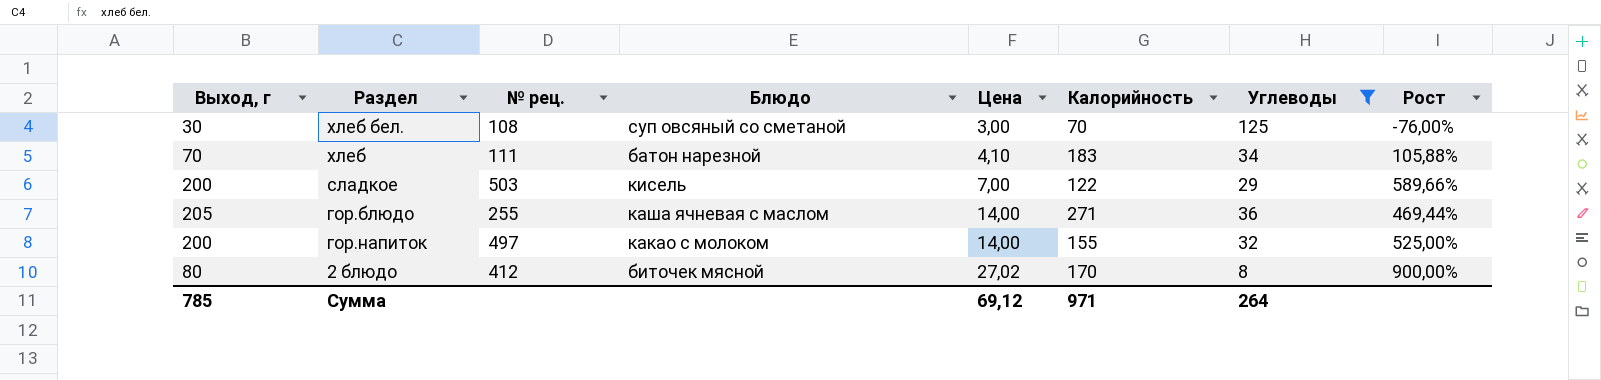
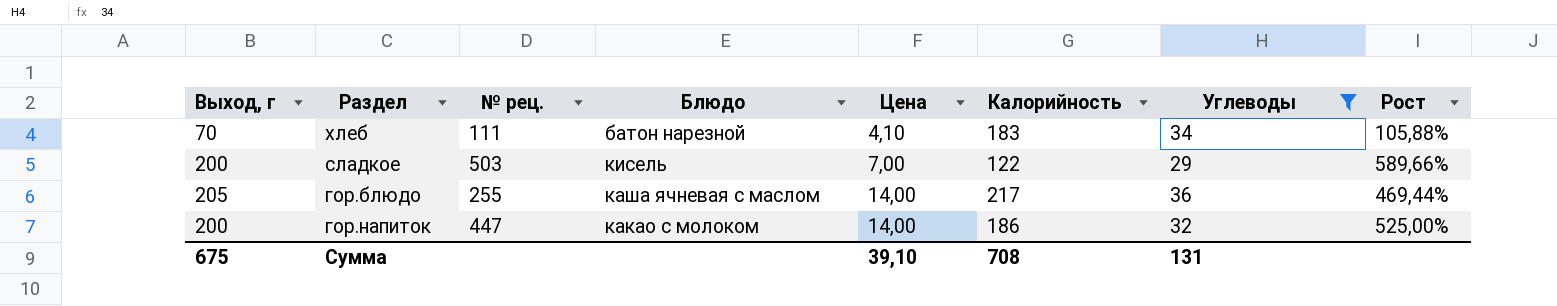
row хлеб бел.: 30 | 108 | суп овсяный со сметаной | 3,00 | 70 | 125 | -76,00% -> none
row 2 блюдо: 80 | 412 | биточек мясной | 27,02 | 170 | 8 | 900,00% -> none
гор.блюдо | Калорийность: 271 -> 217
гор.напиток | № рец.: 497 -> 447
гор.напиток | Калорийность: 155 -> 186
Сумма | Выход, г: 785 -> 675
Сумма | Цена: 69,12 -> 39,10
Сумма | Калорийность: 971 -> 708
Сумма | Углеводы: 264 -> 131

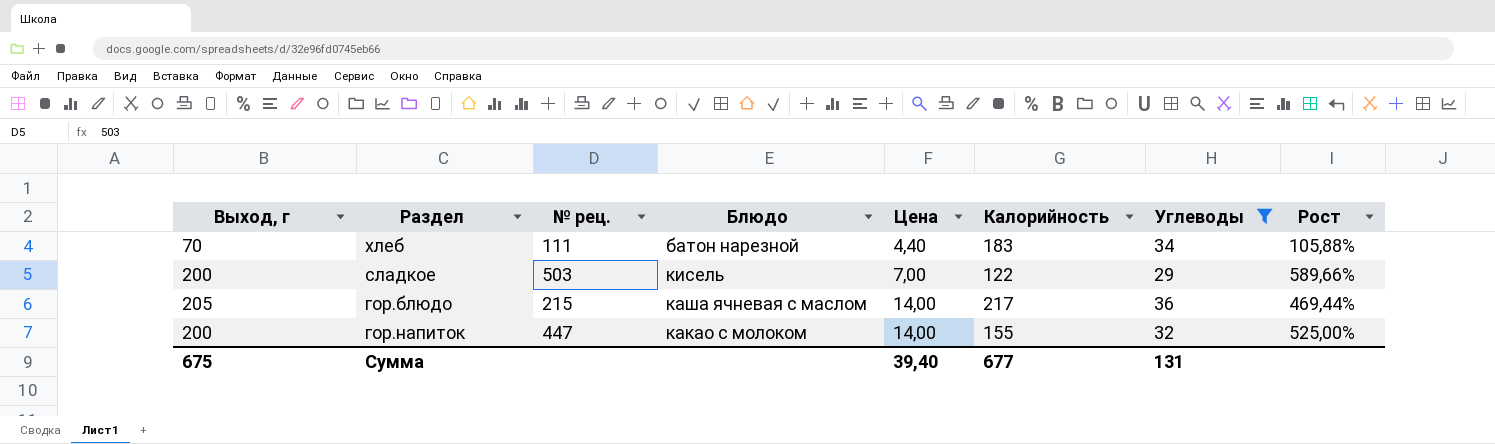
хлеб | Цена: 4,10 -> 4,40
гор.блюдо | № рец.: 255 -> 215
гор.напиток | Калорийность: 186 -> 155
Сумма | Цена: 39,10 -> 39,40
Сумма | Калорийность: 708 -> 677

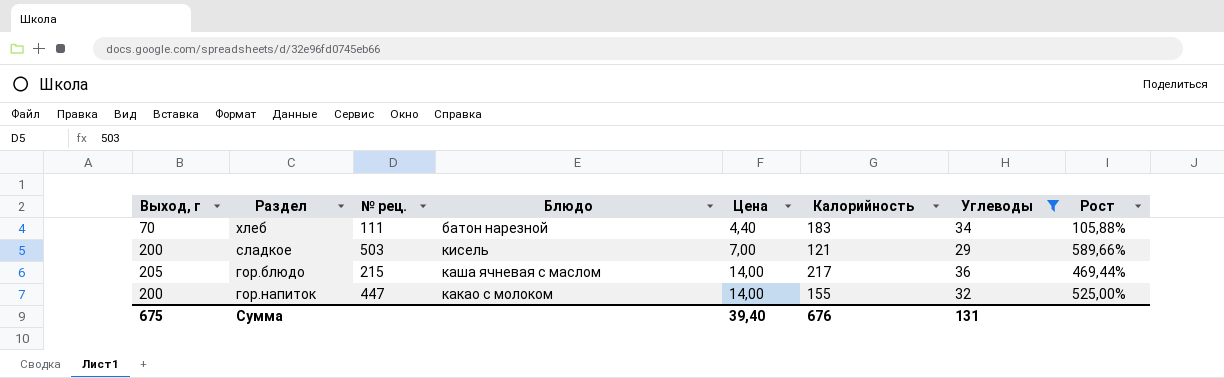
сладкое | Калорийность: 122 -> 121
Сумма | Калорийность: 677 -> 676

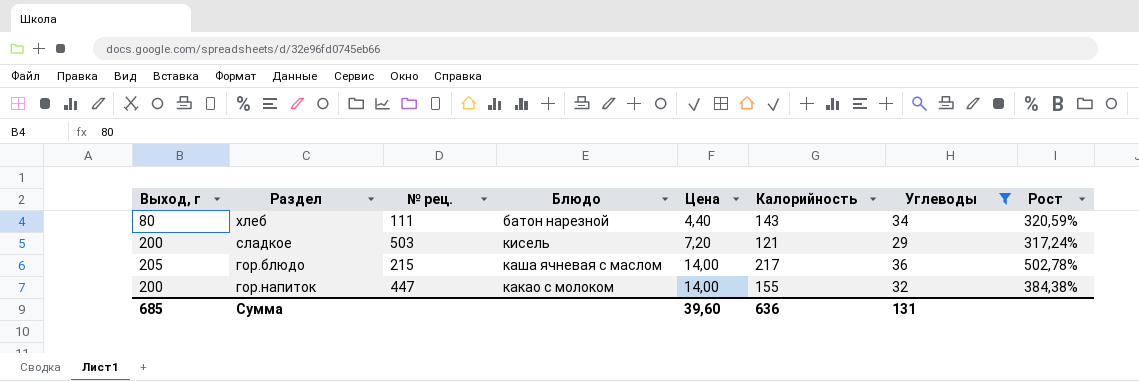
column Рост | formula: ([Выход, г] - [Углеводы]) / [Углеводы] -> ([Калорийность] - [Углеводы]) / [Углеводы]
хлеб | Выход, г: 70 -> 80
хлеб | Калорийность: 183 -> 143
сладкое | Цена: 7,00 -> 7,20
Сумма | Выход, г: 675 -> 685
Сумма | Цена: 39,40 -> 39,60
Сумма | Калорийность: 676 -> 636

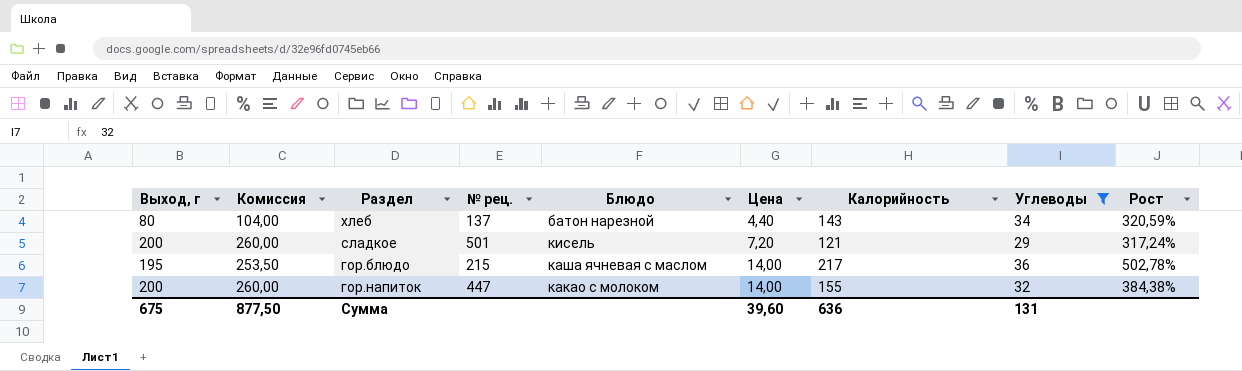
column Комиссия | formula: none -> [Выход, г] * 1,3
хлеб | № рец.: 111 -> 137
сладкое | № рец.: 503 -> 501
гор.блюдо | Выход, г: 205 -> 195
Сумма | Выход, г: 685 -> 675

